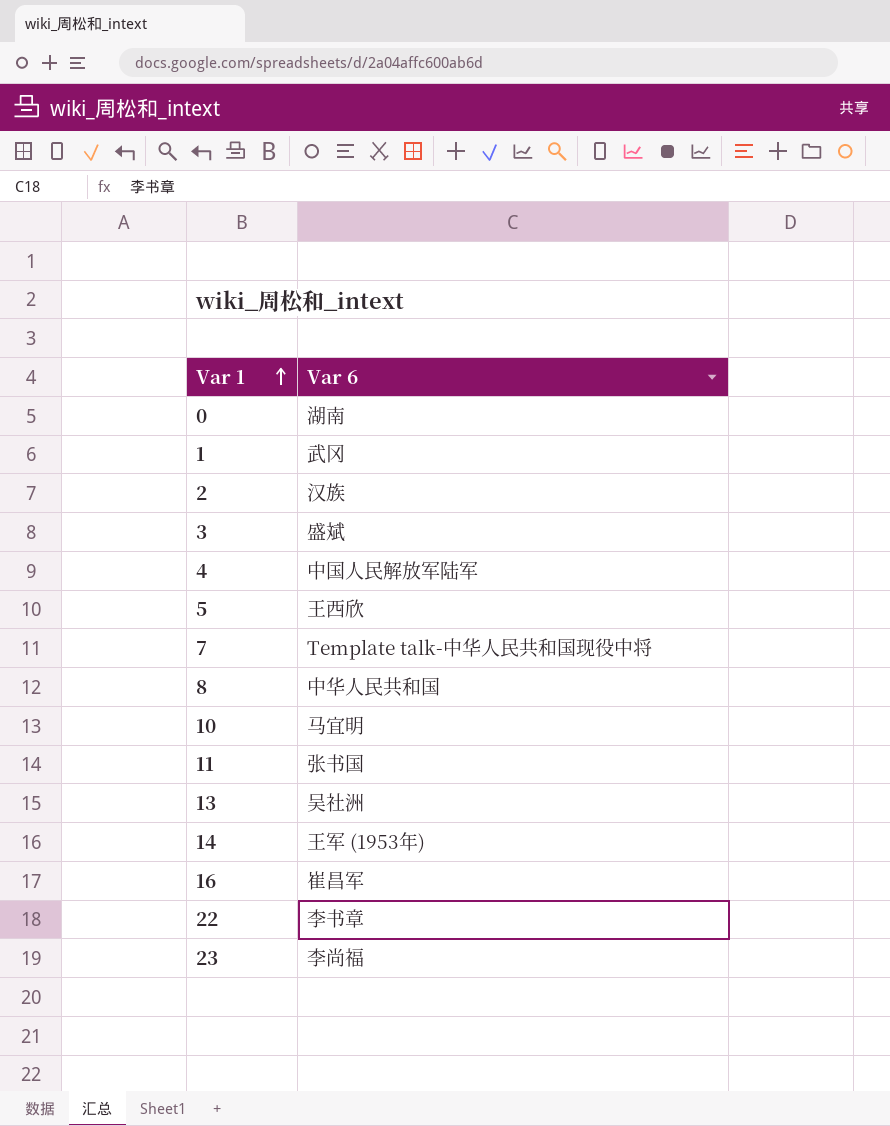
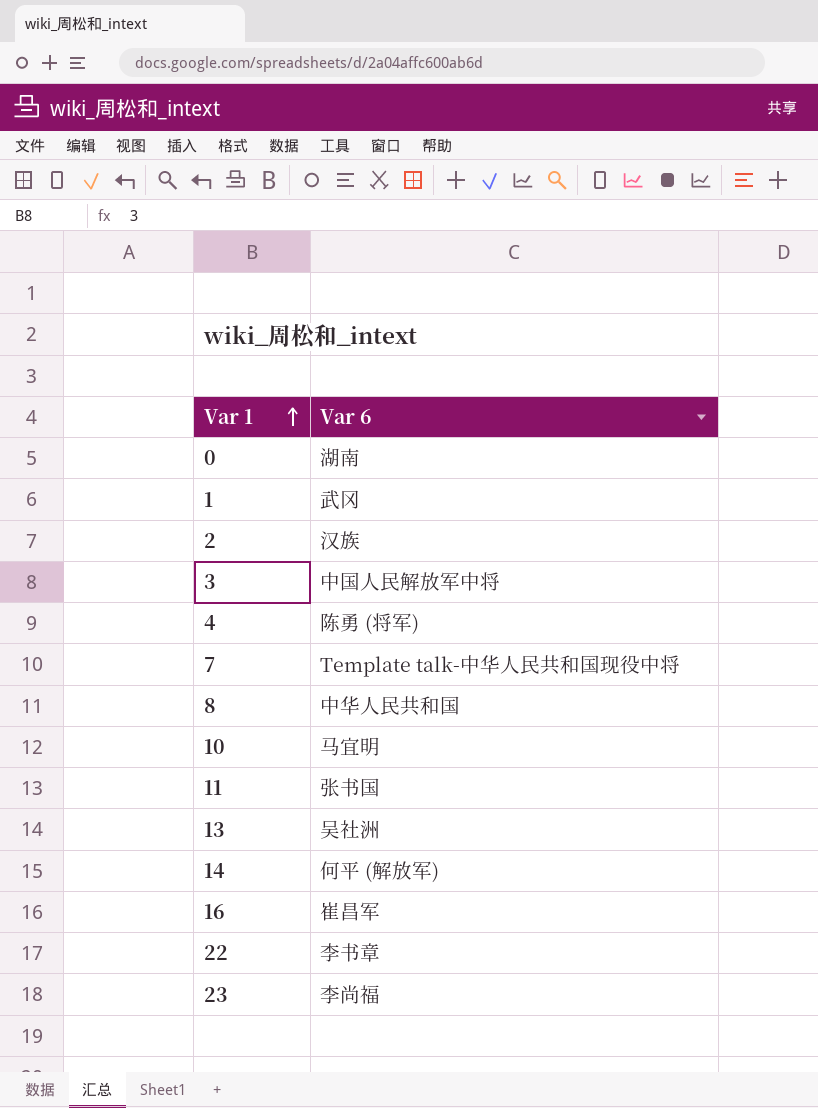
row 5: 王西欣 -> none
3 | Var 6: 盛斌 -> 中国人民解放军中将
4 | Var 6: 中国人民解放军陆军 -> 陈勇 (将军)
14 | Var 6: 王军 (1953年) -> 何平 (解放军)

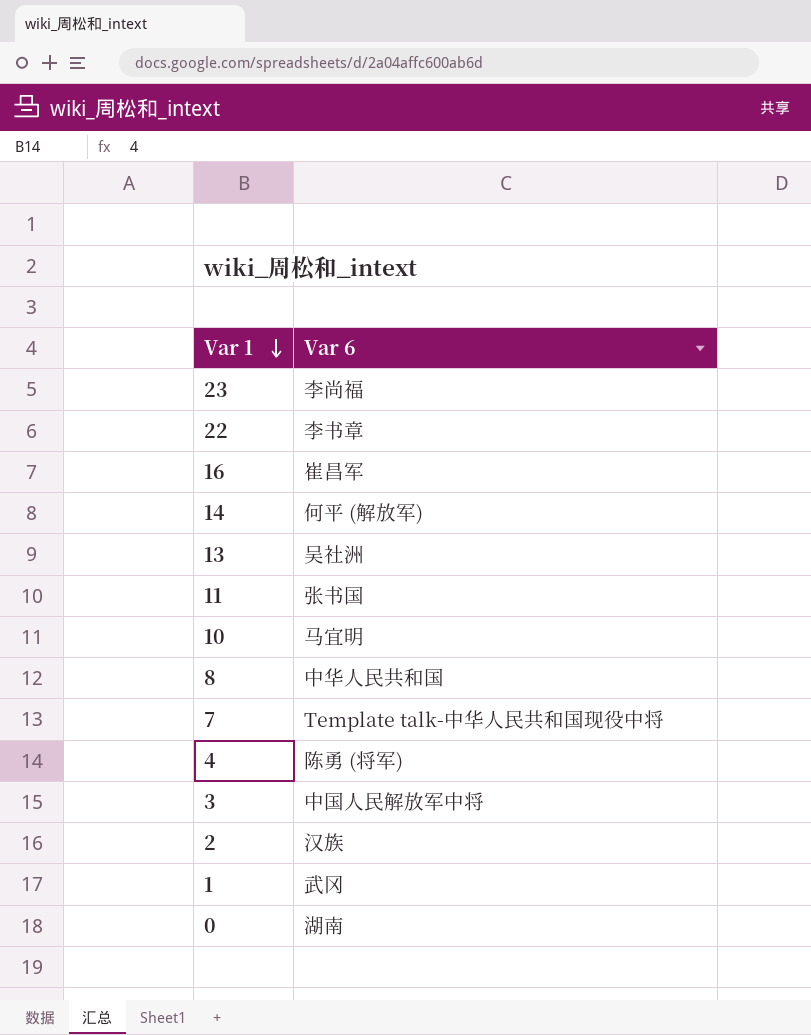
row order: Var 1 ascending -> Var 1 descending

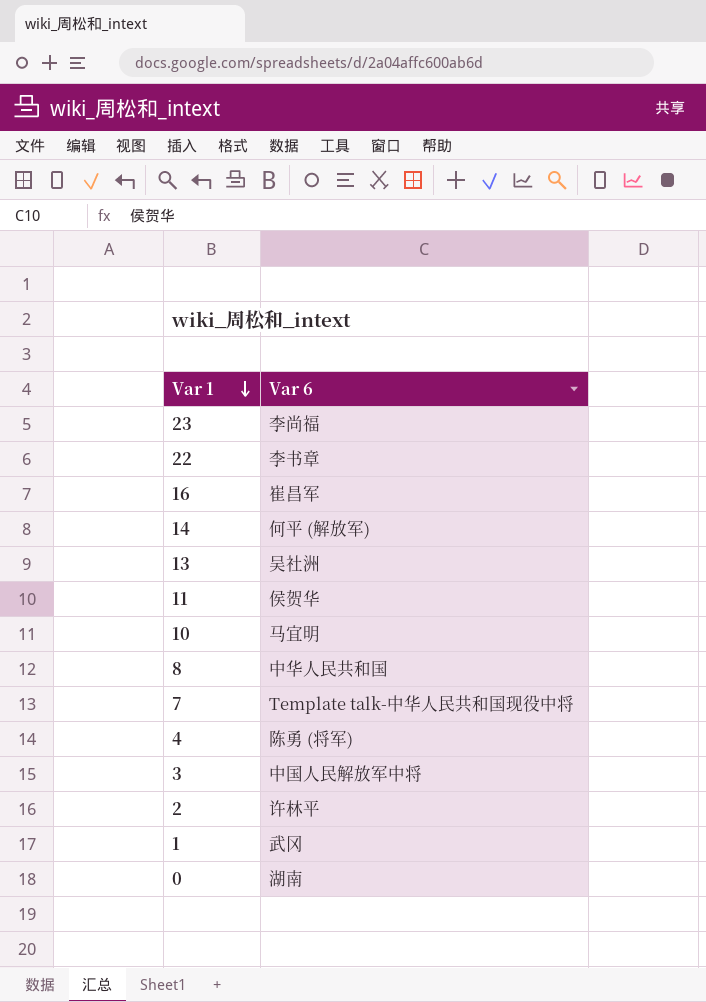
11 | Var 6: 张书国 -> 侯贺华
2 | Var 6: 汉族 -> 许林平

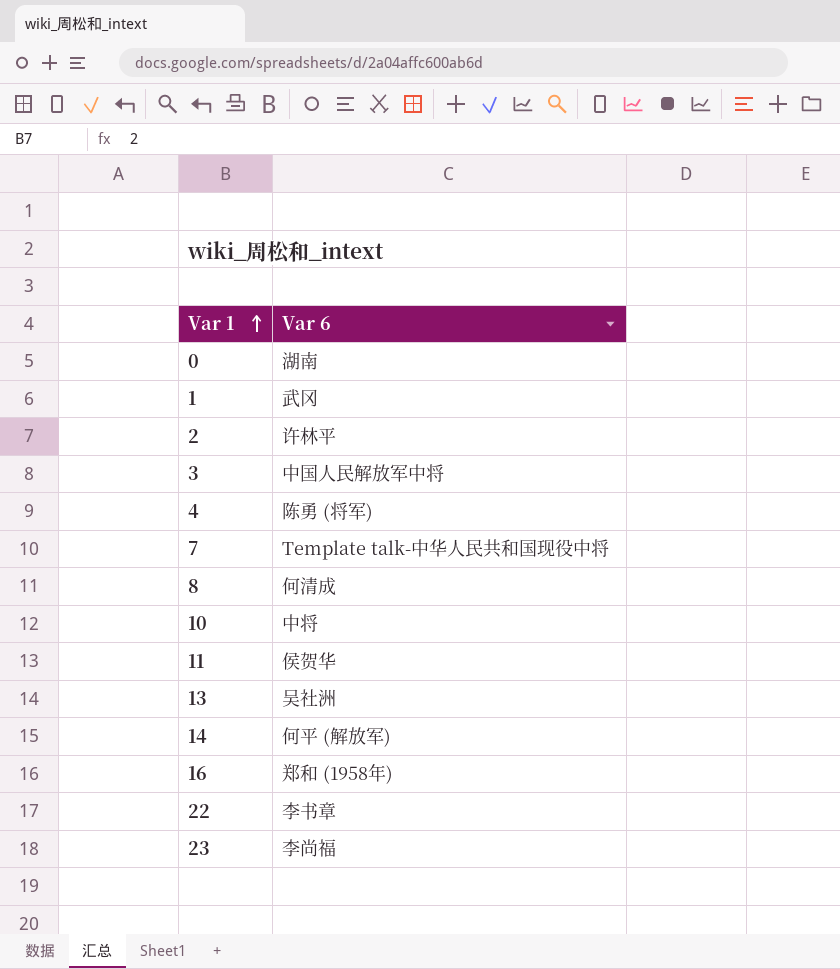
row order: Var 1 descending -> Var 1 ascending
8 | Var 6: 中华人民共和国 -> 何清成
10 | Var 6: 马宜明 -> 中将
16 | Var 6: 崔昌军 -> 郑和 (1958年)

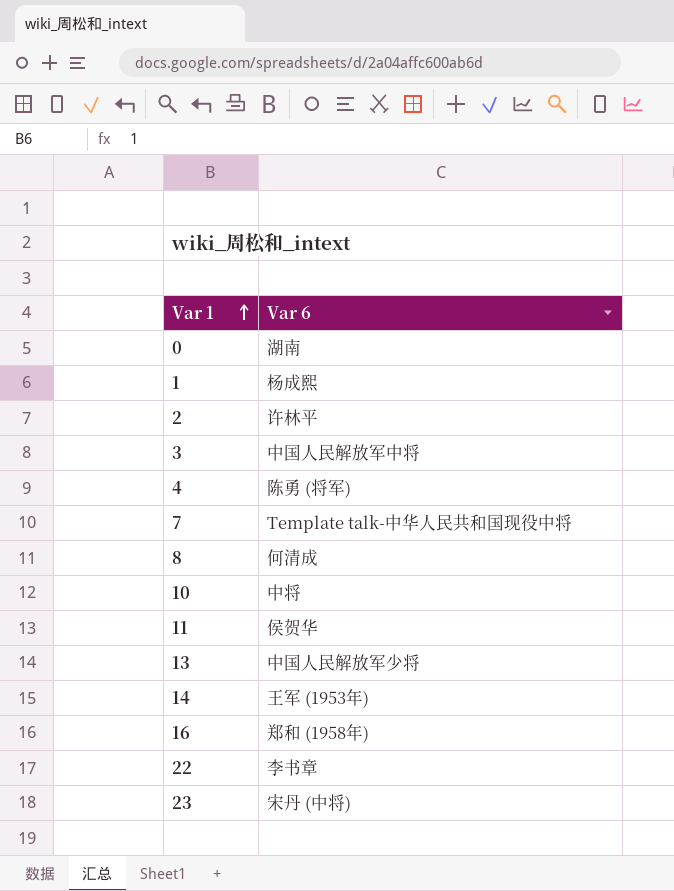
1 | Var 6: 武冈 -> 杨成熙
13 | Var 6: 吴社洲 -> 中国人民解放军少将
14 | Var 6: 何平 (解放军) -> 王军 (1953年)
23 | Var 6: 李尚福 -> 宋丹 (中将)

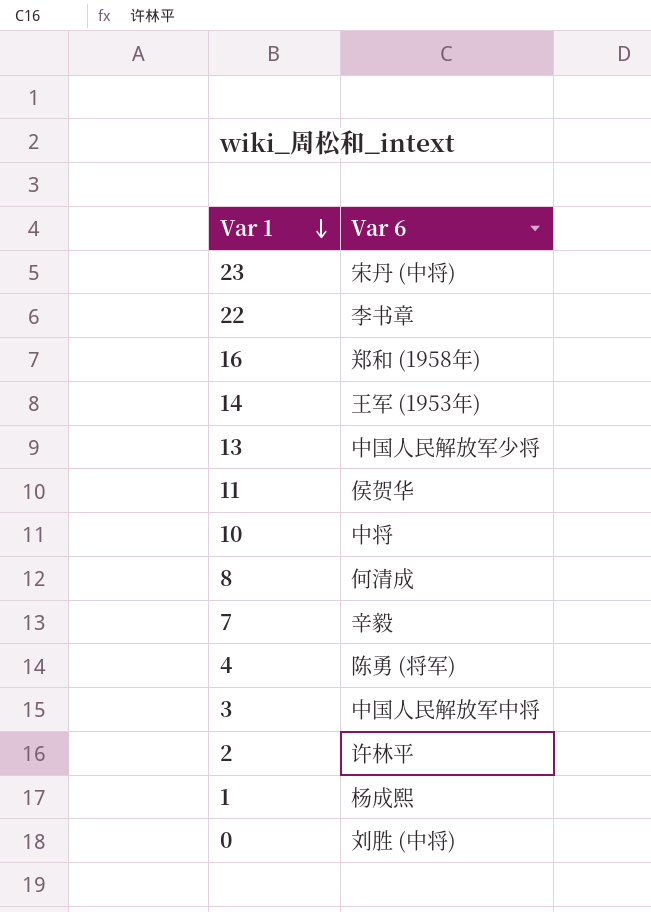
row order: Var 1 ascending -> Var 1 descending
7 | Var 6: Template talk-中华人民共和国现役中将 -> 辛毅
0 | Var 6: 湖南 -> 刘胜 (中将)

